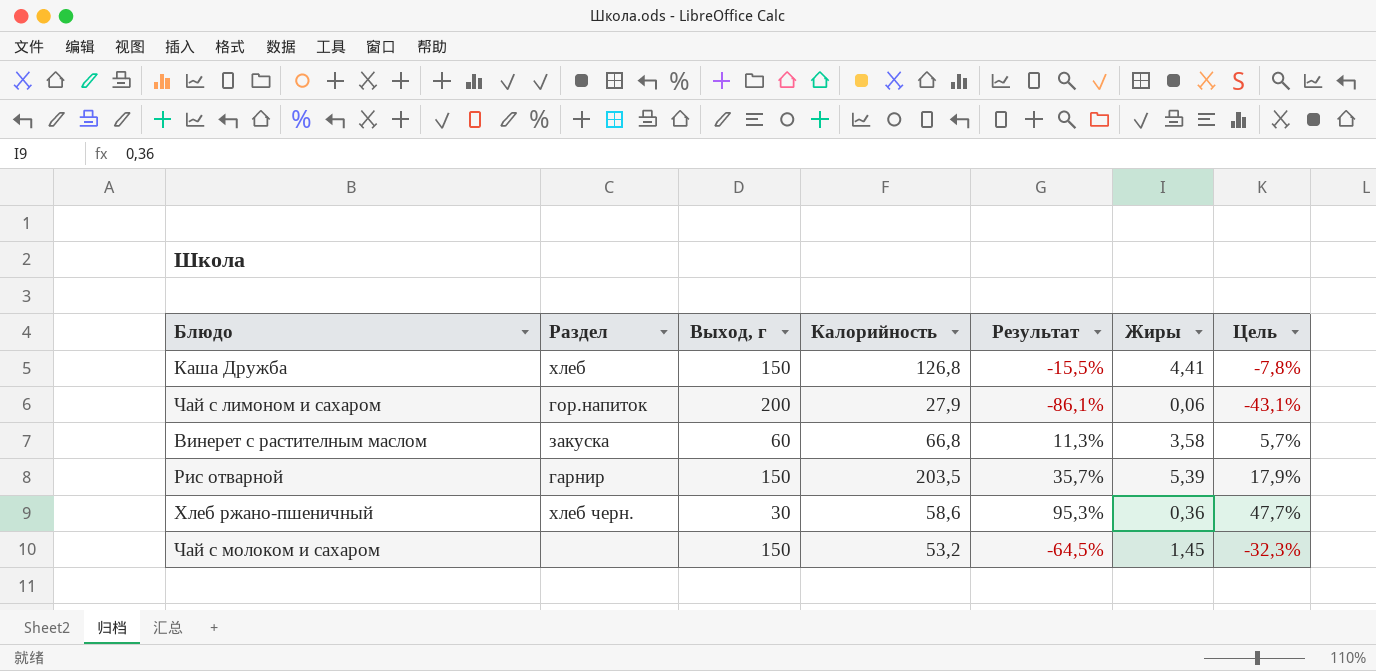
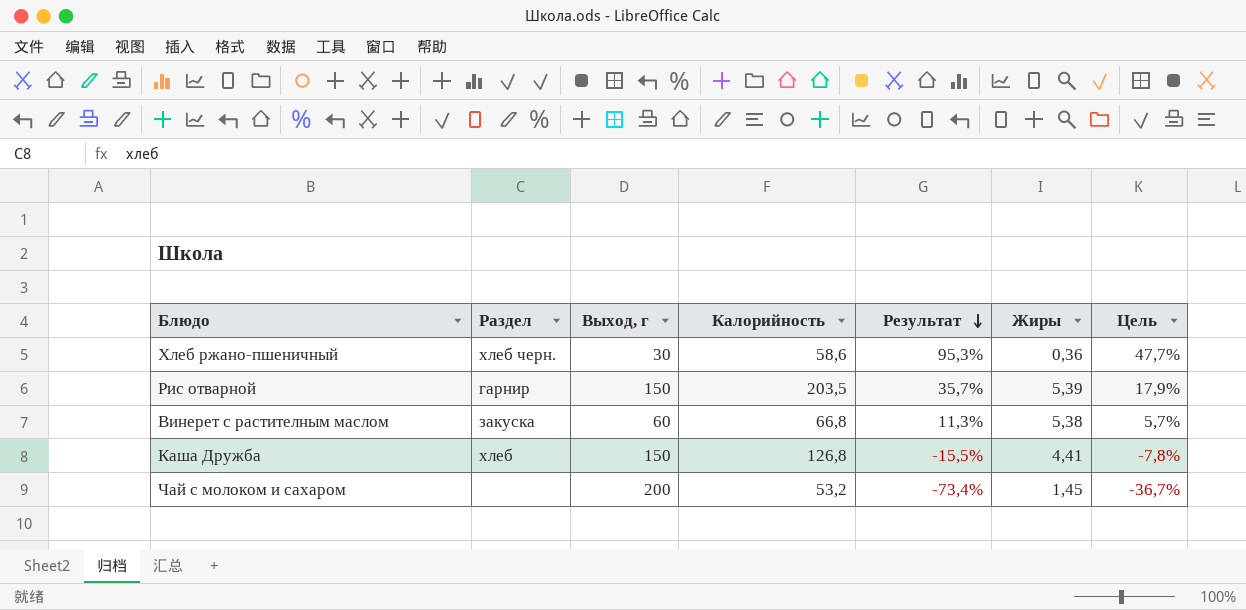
row order: none -> Результат descending
row Чай с лимоном и сахаром: гор.напиток | 200 | 27,9 | -86,1% | 0,06 | -43,1% -> none
Винерет с растителным маслом | Жиры: 3,58 -> 5,38
Чай с молоком и сахаром | Выход, г: 150 -> 200
Чай с молоком и сахаром | Результат: -64,5% -> -73,4%
Чай с молоком и сахаром | Цель: -32,3% -> -36,7%

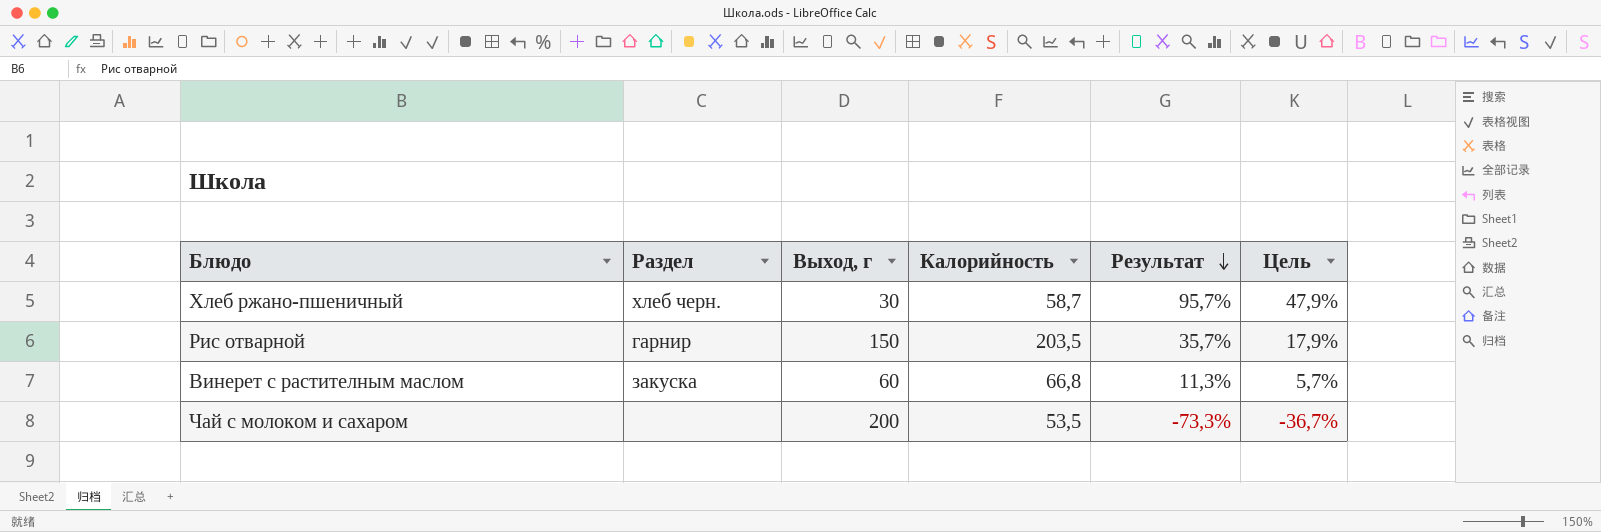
column Жиры | position: 6 -> none
row Каша Дружба: хлеб | 150 | 126,8 | -15,5% | 4,41 | -7,8% -> none
Хлеб ржано-пшеничный | Калорийность: 58,6 -> 58,7
Хлеб ржано-пшеничный | Результат: 95,3% -> 95,7%
Хлеб ржано-пшеничный | Цель: 47,7% -> 47,9%
Чай с молоком и сахаром | Калорийность: 53,2 -> 53,5
Чай с молоком и сахаром | Результат: -73,4% -> -73,3%

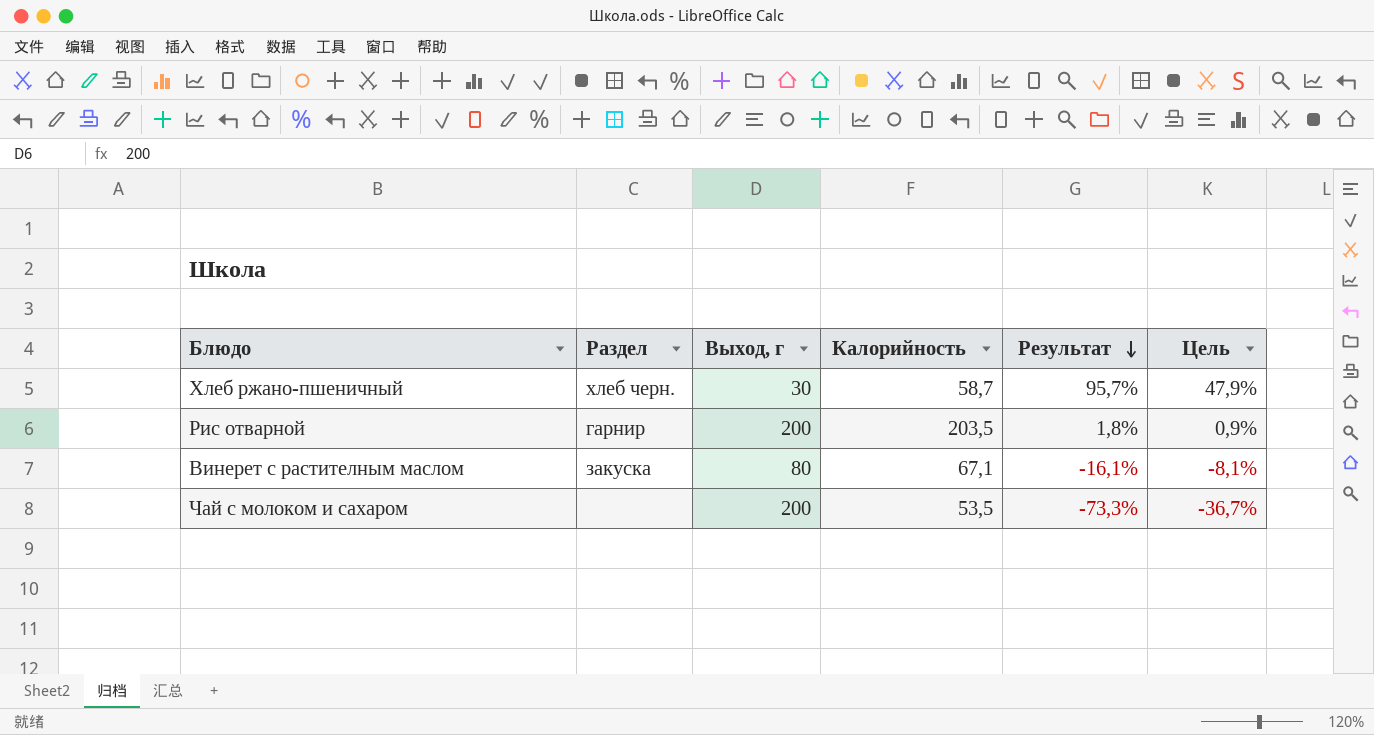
Рис отварной | Выход, г: 150 -> 200
Рис отварной | Результат: 35,7% -> 1,8%
Рис отварной | Цель: 17,9% -> 0,9%
Винерет с растителным маслом | Выход, г: 60 -> 80
Винерет с растителным маслом | Калорийность: 66,8 -> 67,1
Винерет с растителным маслом | Результат: 11,3% -> -16,1%
Винерет с растителным маслом | Цель: 5,7% -> -8,1%

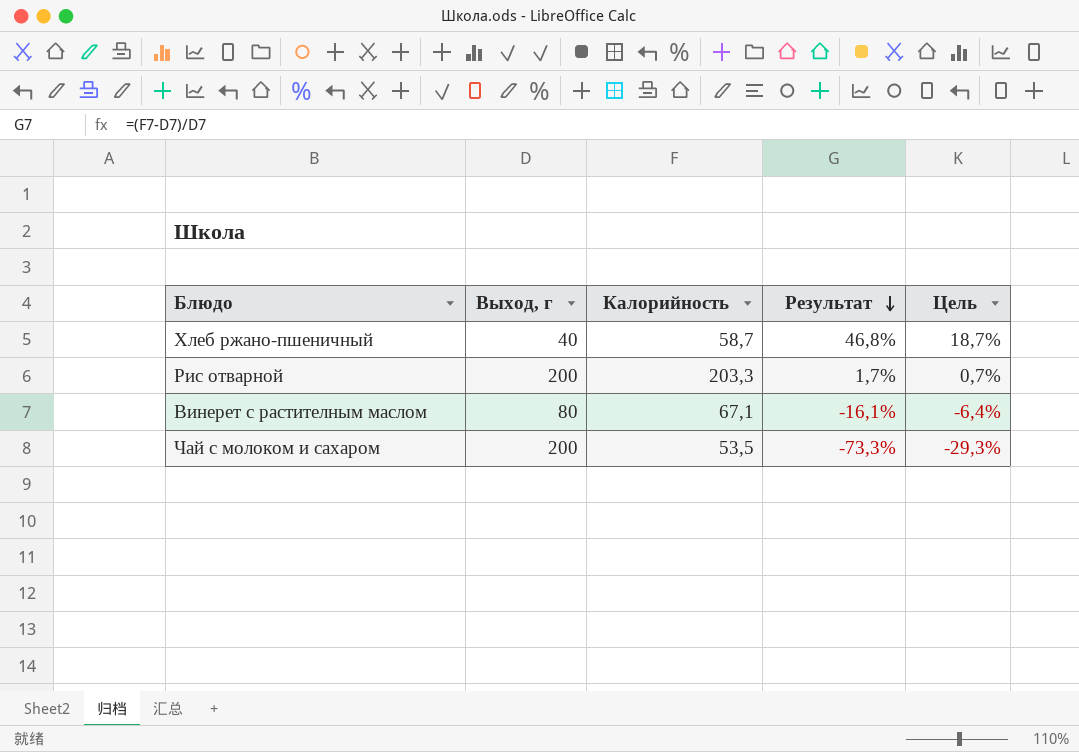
column Раздел | position: 2 -> none
column Цель | formula: [Результат] * 0,5 -> [Результат] * 0,4
Хлеб ржано-пшеничный | Выход, г: 30 -> 40
Хлеб ржано-пшеничный | Результат: 95,7% -> 46,8%
Рис отварной | Калорийность: 203,5 -> 203,3
Рис отварной | Результат: 1,8% -> 1,7%

